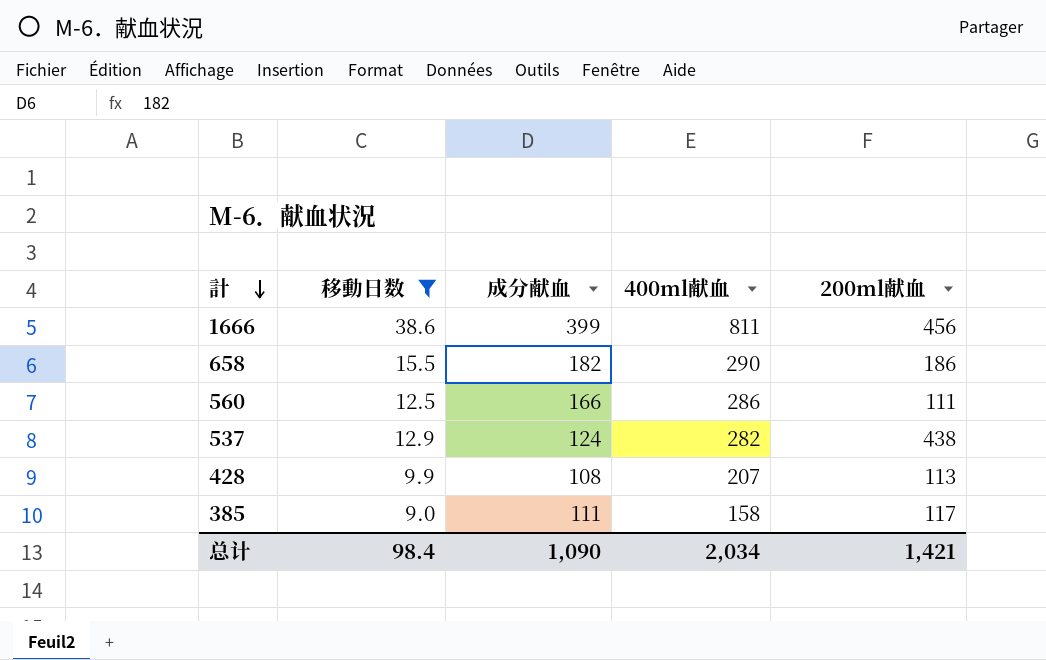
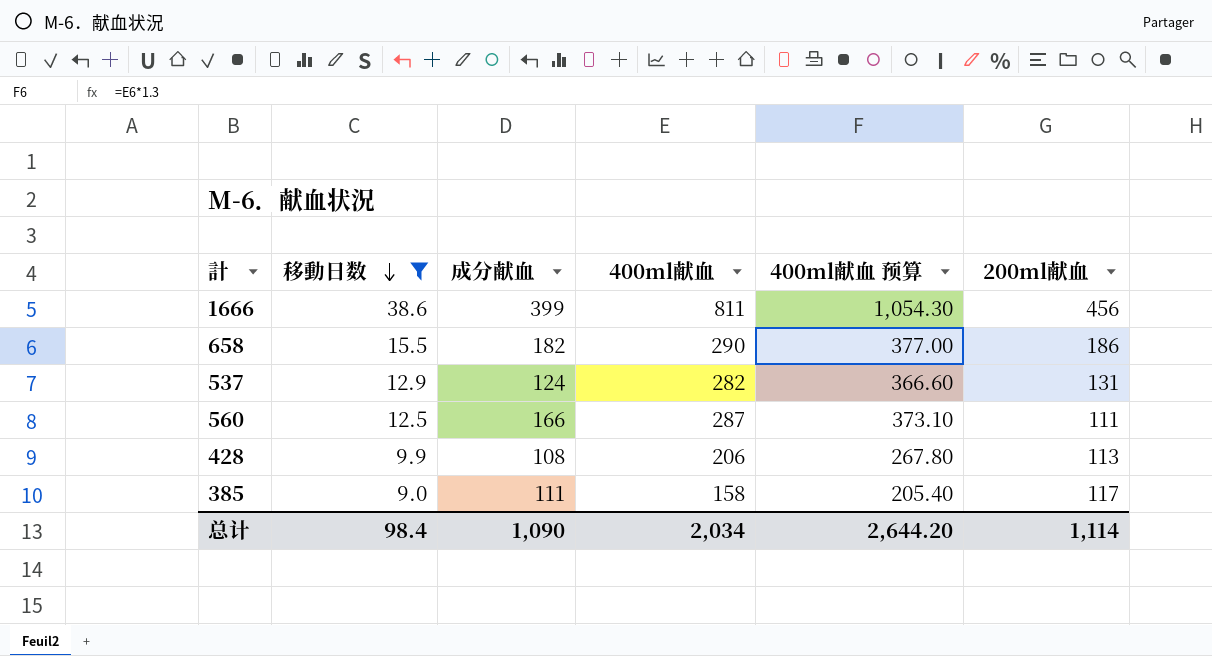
row order: 計 descending -> 移動日数 descending
column 400ml献血 预算 | formula: none -> [400ml献血] * 1.3
537 | 200ml献血: 438 -> 131
560 | 400ml献血: 286 -> 287
428 | 400ml献血: 207 -> 206
总计 | 200ml献血: 1,421 -> 1,114

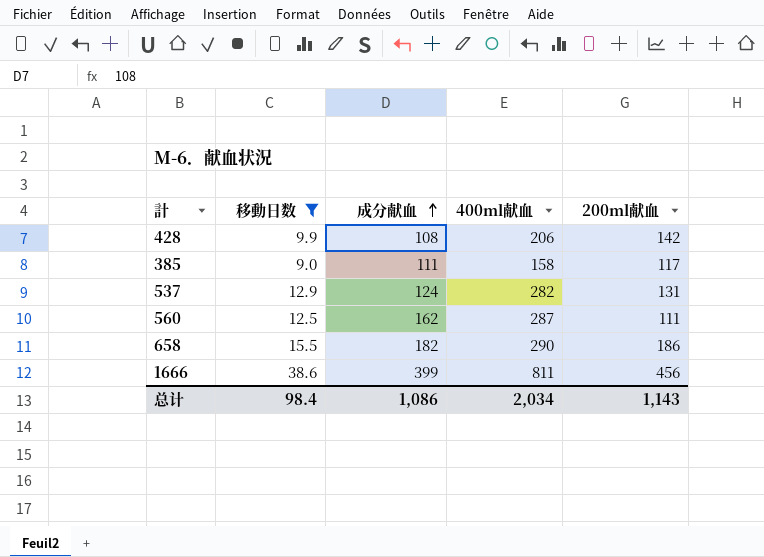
row order: 移動日数 descending -> 成分献血 ascending
column 400ml献血 预算 | formula: [400ml献血] * 1.3 -> none
428 | 200ml献血: 113 -> 142
560 | 成分献血: 166 -> 162
总计 | 成分献血: 1,090 -> 1,086
总计 | 200ml献血: 1,114 -> 1,143

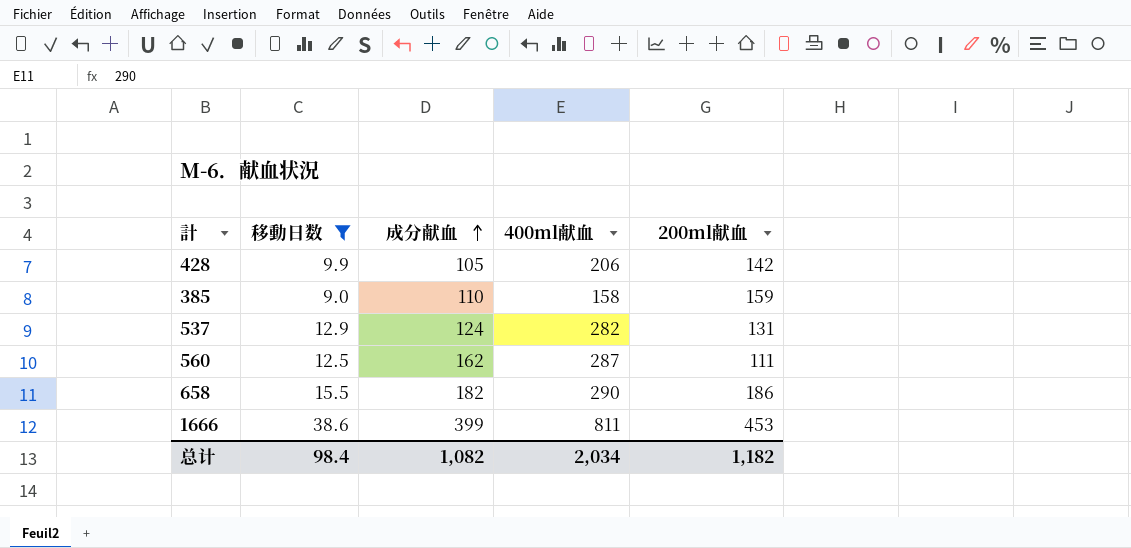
428 | 成分献血: 108 -> 105
385 | 成分献血: 111 -> 110
385 | 200ml献血: 117 -> 159
1666 | 200ml献血: 456 -> 453
总计 | 成分献血: 1,086 -> 1,082
总计 | 200ml献血: 1,143 -> 1,182

